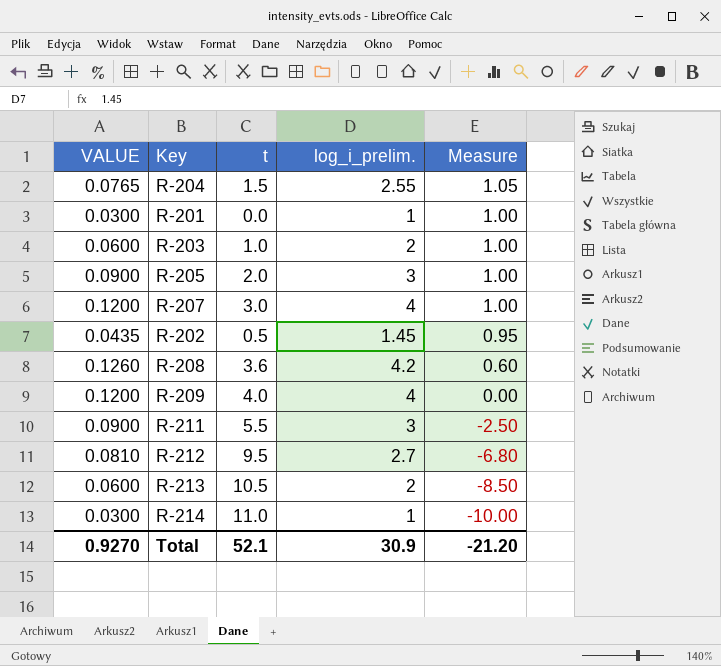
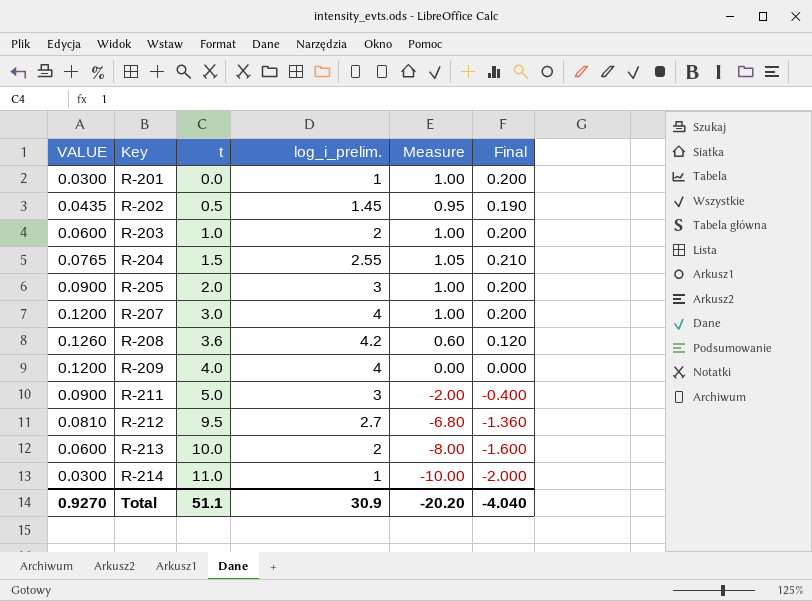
row order: Measure descending -> Key ascending
column Final | formula: none -> [Measure] * 0.2
R-211 | t: 5.5 -> 5.0
R-211 | Measure: -2.50 -> -2.00
R-213 | t: 10.5 -> 10.0
R-213 | Measure: -8.50 -> -8.00
Total | t: 52.1 -> 51.1
Total | Measure: -21.20 -> -20.20

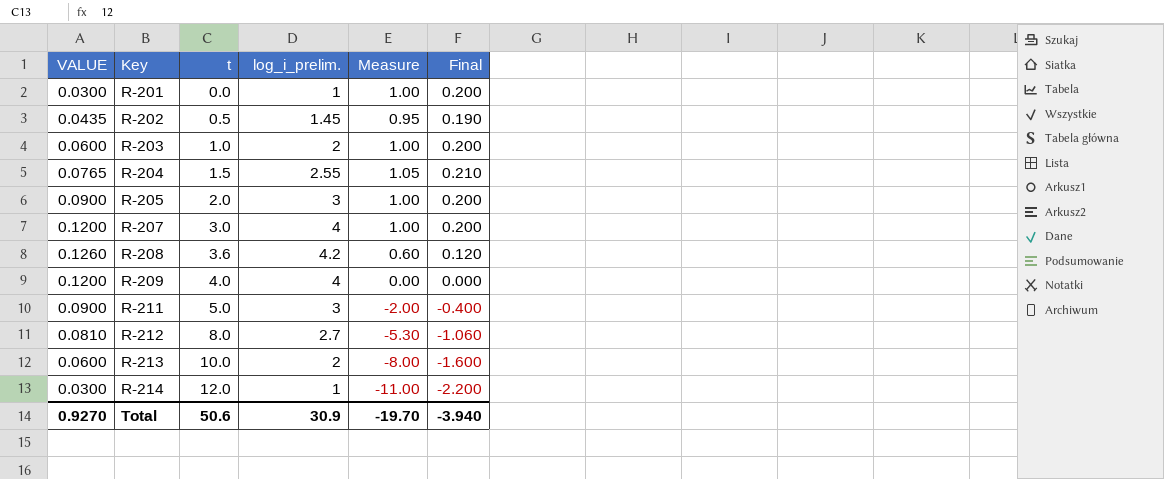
R-212 | t: 9.5 -> 8.0
R-212 | Measure: -6.80 -> -5.30
R-212 | Final: -1.360 -> -1.060
R-214 | t: 11.0 -> 12.0
R-214 | Measure: -10.00 -> -11.00
R-214 | Final: -2.000 -> -2.200
Total | t: 51.1 -> 50.6
Total | Measure: -20.20 -> -19.70
Total | Final: -4.040 -> -3.940

